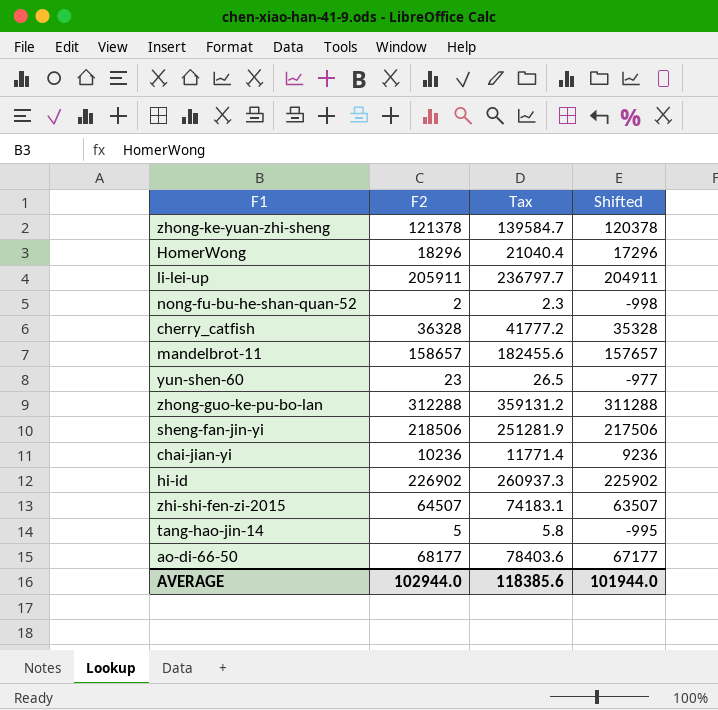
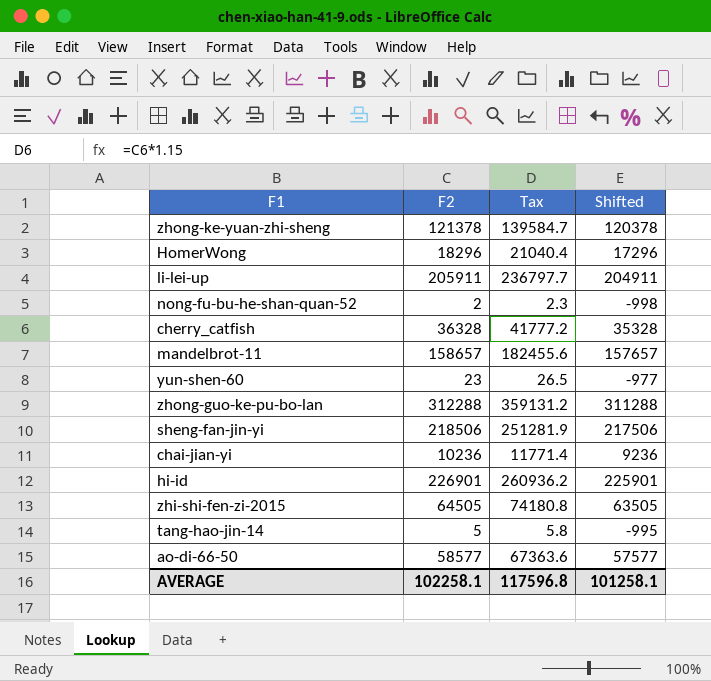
hi-id | F2: 226902 -> 226901
hi-id | Tax: 260937.3 -> 260936.2
hi-id | Shifted: 225902 -> 225901
zhi-shi-fen-zi-2015 | F2: 64507 -> 64505
zhi-shi-fen-zi-2015 | Tax: 74183.1 -> 74180.8
zhi-shi-fen-zi-2015 | Shifted: 63507 -> 63505
ao-di-66-50 | F2: 68177 -> 58577
ao-di-66-50 | Tax: 78403.6 -> 67363.6
ao-di-66-50 | Shifted: 67177 -> 57577
AVERAGE | F2: 102944.0 -> 102258.1
AVERAGE | Tax: 118385.6 -> 117596.8
AVERAGE | Shifted: 101944.0 -> 101258.1

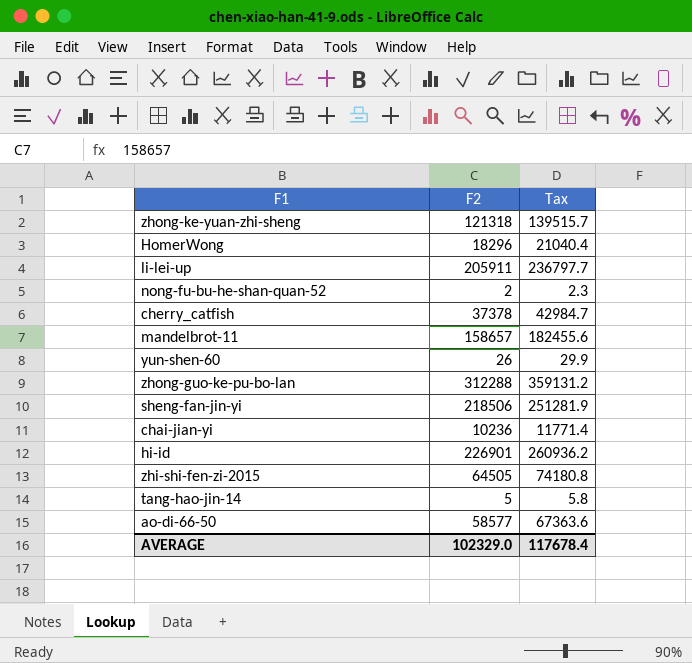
column Shifted | formula: [F2] - 1000 -> none
zhong-ke-yuan-zhi-sheng | F2: 121378 -> 121318
zhong-ke-yuan-zhi-sheng | Tax: 139584.7 -> 139515.7
cherry_catfish | F2: 36328 -> 37378
cherry_catfish | Tax: 41777.2 -> 42984.7
yun-shen-60 | F2: 23 -> 26
yun-shen-60 | Tax: 26.5 -> 29.9
AVERAGE | F2: 102258.1 -> 102329.0
AVERAGE | Tax: 117596.8 -> 117678.4

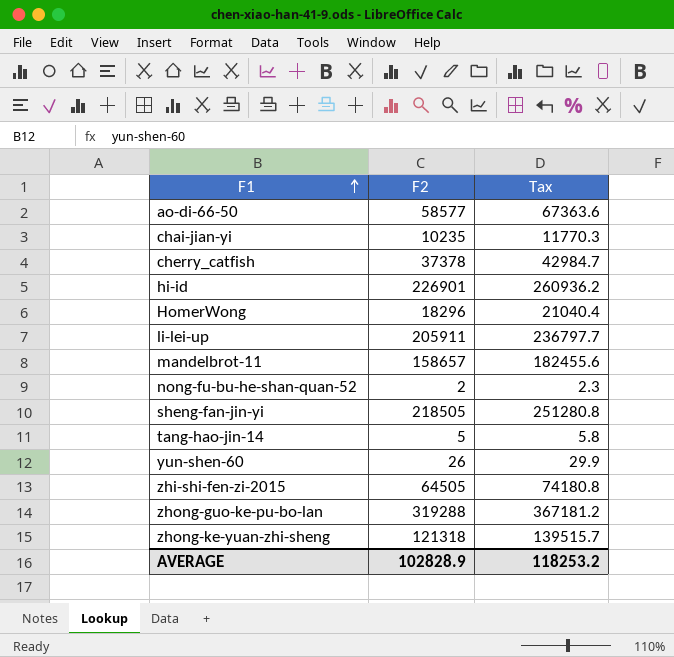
row order: none -> F1 ascending
chai-jian-yi | F2: 10236 -> 10235
chai-jian-yi | Tax: 11771.4 -> 11770.3
sheng-fan-jin-yi | F2: 218506 -> 218505
sheng-fan-jin-yi | Tax: 251281.9 -> 251280.8
zhong-guo-ke-pu-bo-lan | F2: 312288 -> 319288
zhong-guo-ke-pu-bo-lan | Tax: 359131.2 -> 367181.2
AVERAGE | F2: 102329.0 -> 102828.9
AVERAGE | Tax: 117678.4 -> 118253.2

